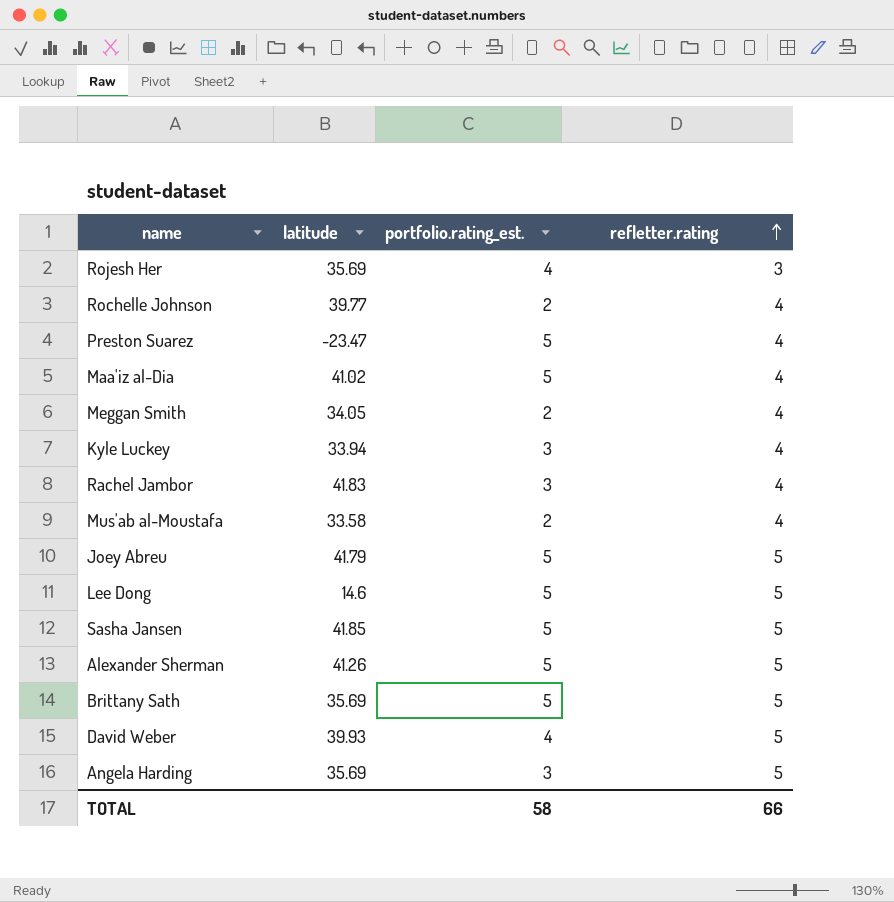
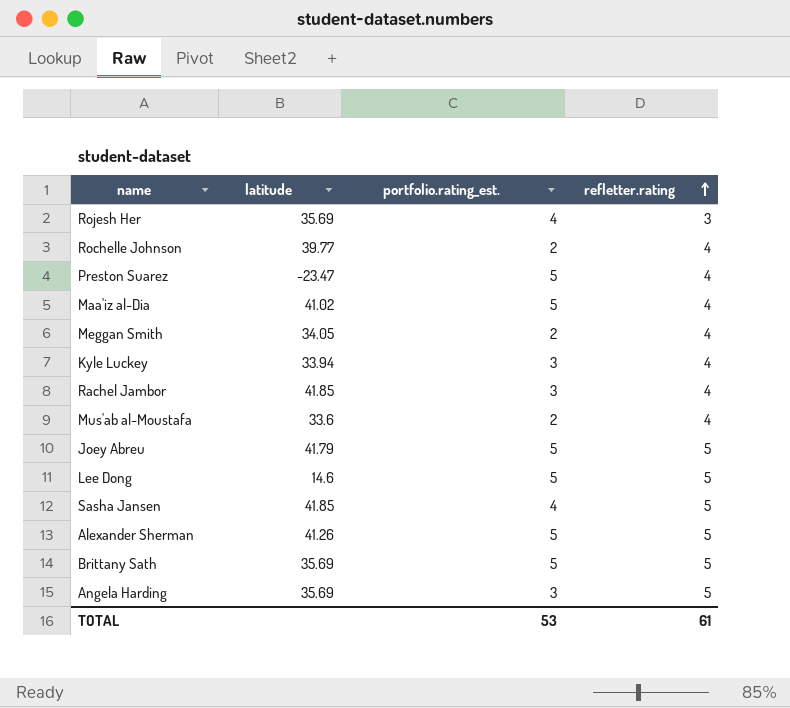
row David Weber: 39.93 | 4 | 5 -> none
Rachel Jambor | latitude: 41.83 -> 41.85
Mus'ab al-Moustafa | latitude: 33.58 -> 33.6
Sasha Jansen | portfolio.rating_est.: 5 -> 4
TOTAL | portfolio.rating_est.: 58 -> 53
TOTAL | refletter.rating: 66 -> 61

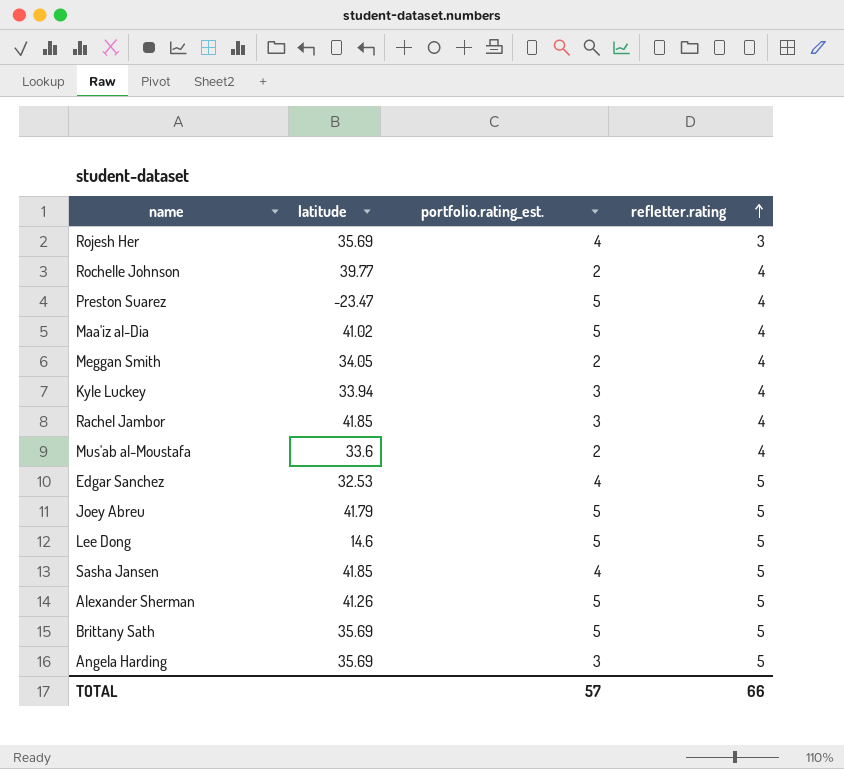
row Edgar Sanchez: none -> 32.53 | 4 | 5
TOTAL | portfolio.rating_est.: 53 -> 57
TOTAL | refletter.rating: 61 -> 66

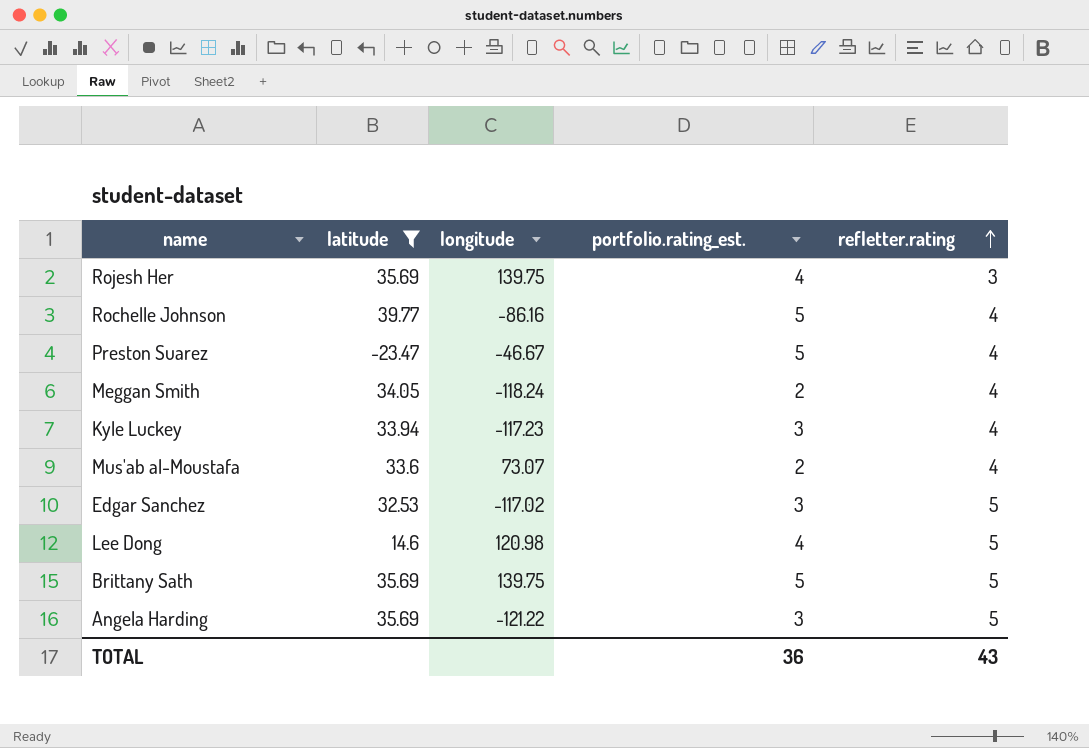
filter: none -> latitude <= 39.77
column longitude | position: none -> 3
Rochelle Johnson | portfolio.rating_est.: 2 -> 5
Edgar Sanchez | portfolio.rating_est.: 4 -> 3
Lee Dong | portfolio.rating_est.: 5 -> 4
TOTAL | portfolio.rating_est.: 57 -> 36
TOTAL | refletter.rating: 66 -> 43

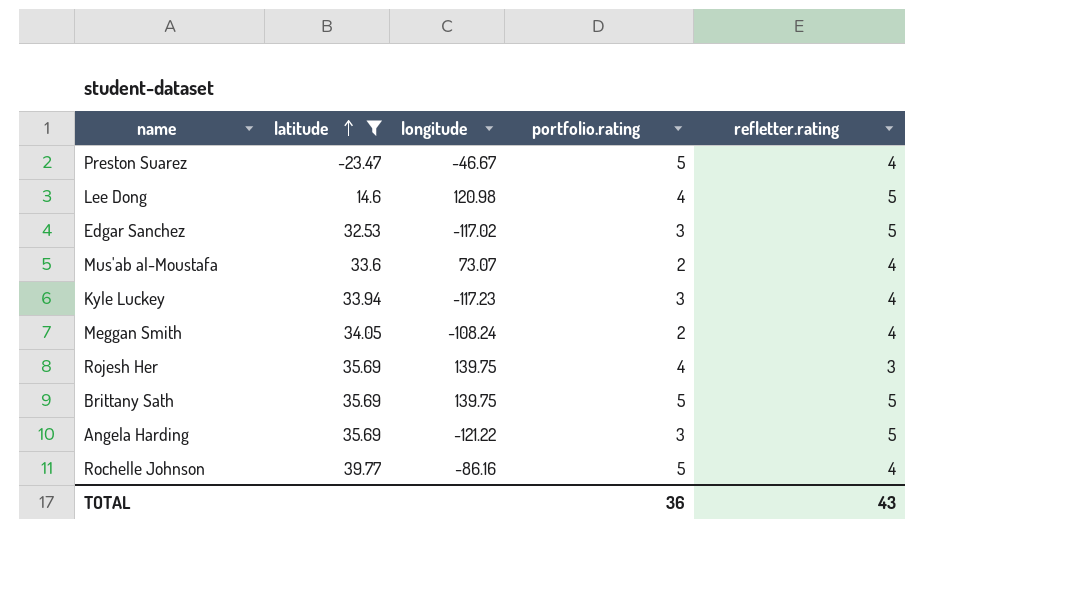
row order: refletter.rating ascending -> latitude ascending
column name: portfolio.rating_est. -> portfolio.rating
Meggan Smith | longitude: -118.24 -> -108.24

